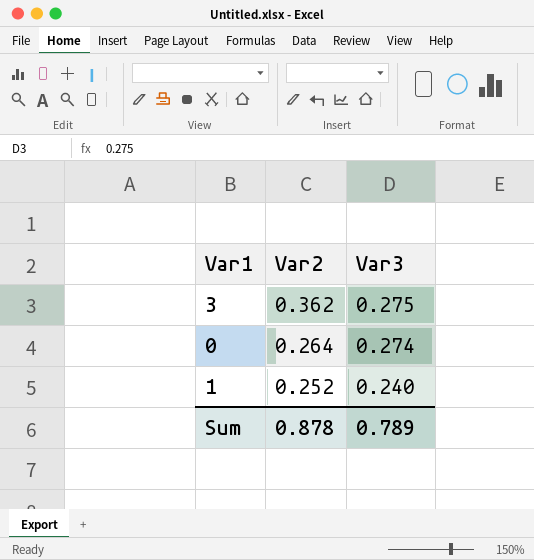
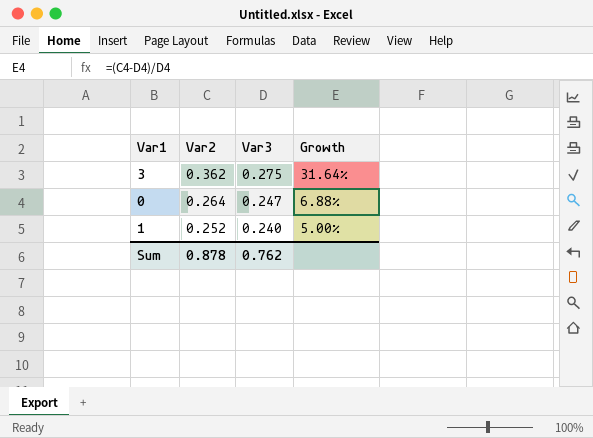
column Growth | formula: none -> ([Var2] - [Var3]) / [Var3]
0 | Var3: 0.274 -> 0.247
Sum | Var3: 0.789 -> 0.762

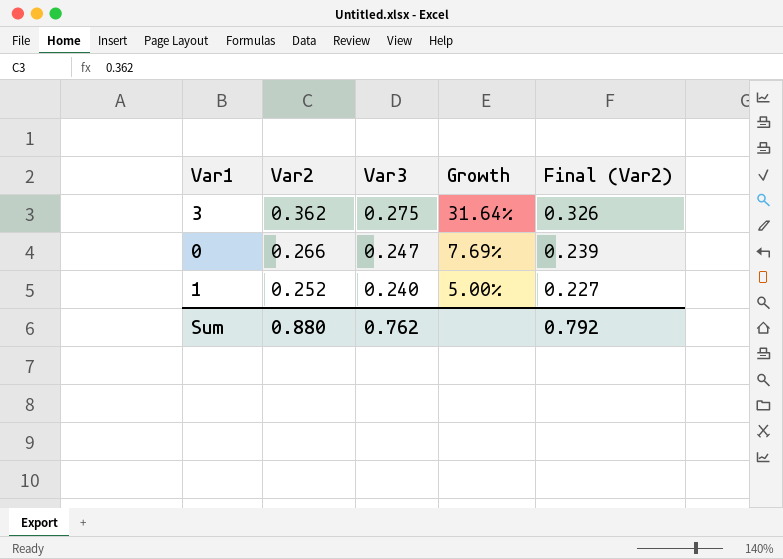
column Final (Var2) | formula: none -> [Var2] * 0.9
0 | Var2: 0.264 -> 0.266
0 | Growth: 6.88% -> 7.69%
Sum | Var2: 0.878 -> 0.880

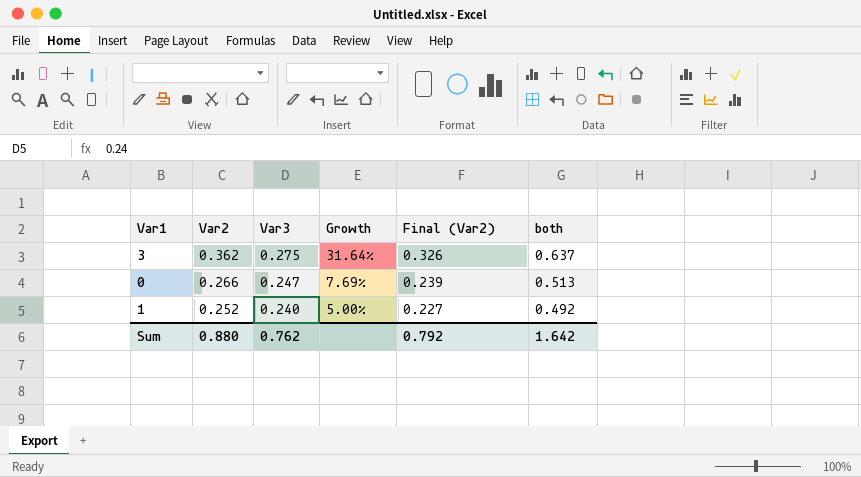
column both | formula: none -> [Var2] + [Var3]

